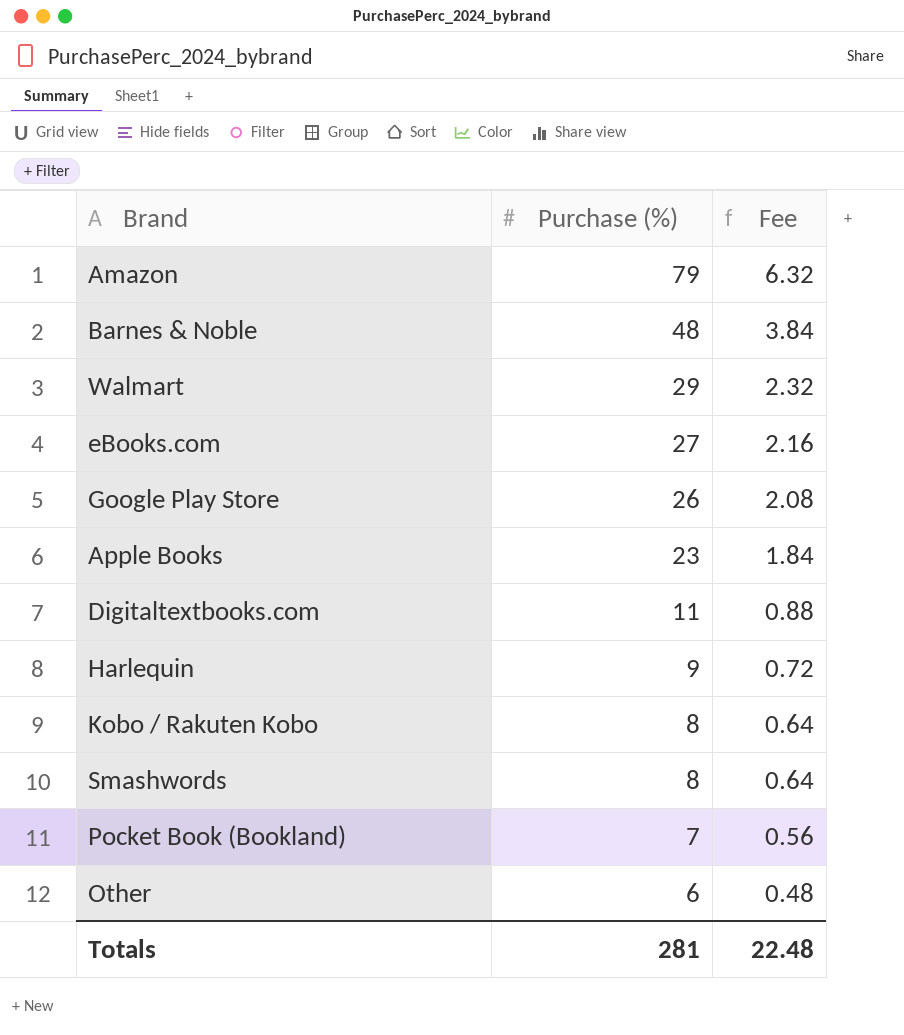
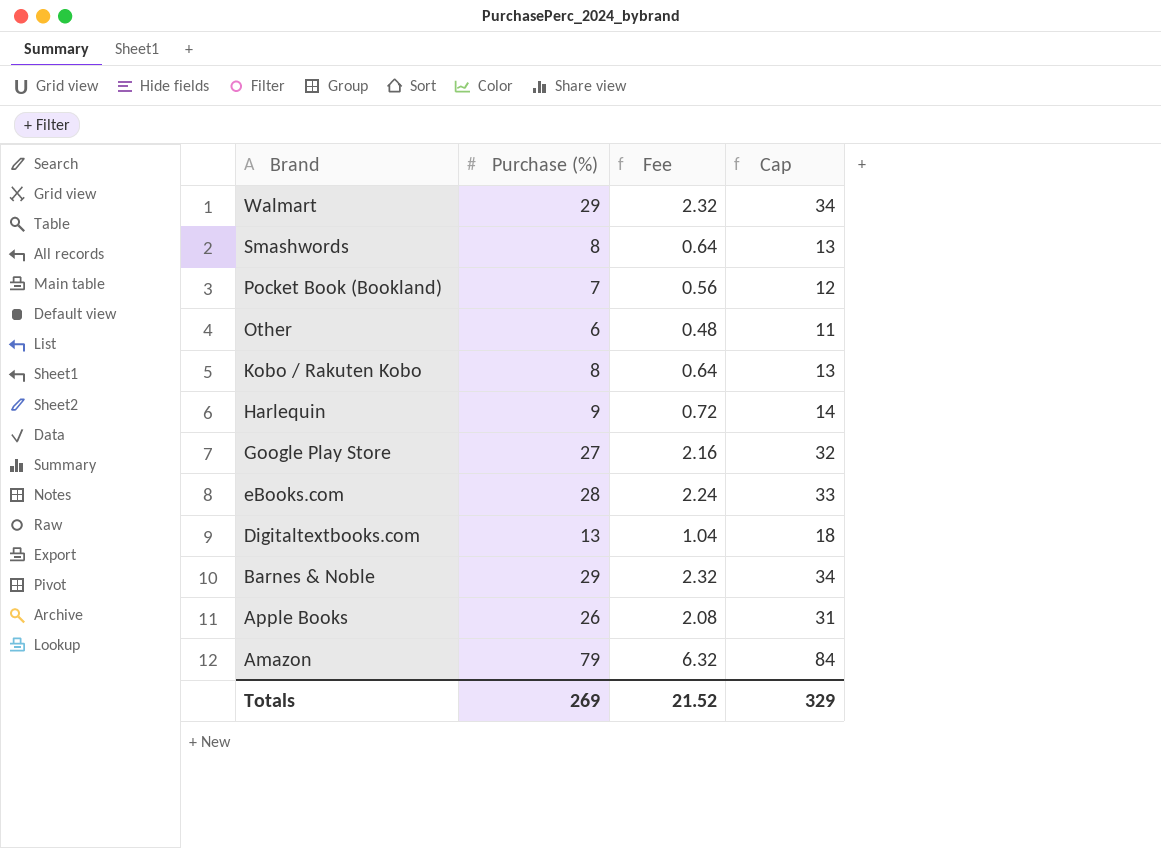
row order: Purchase (%) descending -> Brand descending
column Cap | formula: none -> [Purchase (%)] + 5
Google Play Store | Purchase (%): 26 -> 27
Google Play Store | Fee: 2.08 -> 2.16
eBooks.com | Purchase (%): 27 -> 28
eBooks.com | Fee: 2.16 -> 2.24
Digitaltextbooks.com | Purchase (%): 11 -> 13
Digitaltextbooks.com | Fee: 0.88 -> 1.04
Barnes & Noble | Purchase (%): 48 -> 29
Barnes & Noble | Fee: 3.84 -> 2.32
Apple Books | Purchase (%): 23 -> 26
Apple Books | Fee: 1.84 -> 2.08
Totals | Purchase (%): 281 -> 269
Totals | Fee: 22.48 -> 21.52

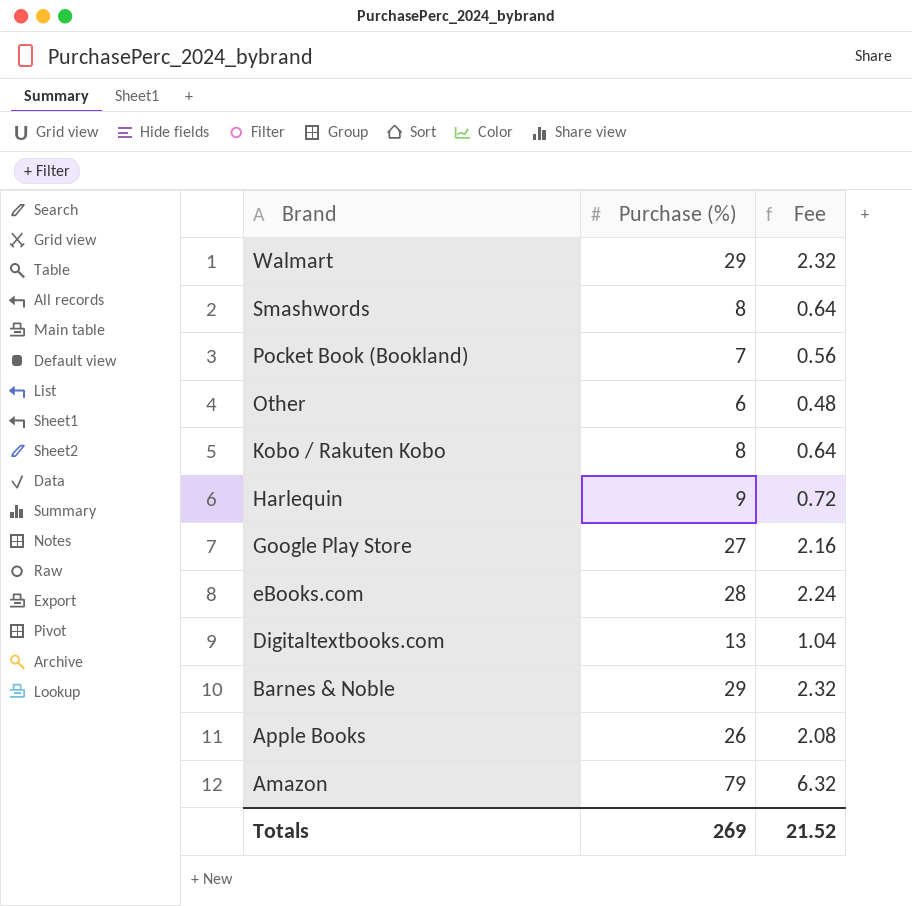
column Cap | formula: [Purchase (%)] + 5 -> none

